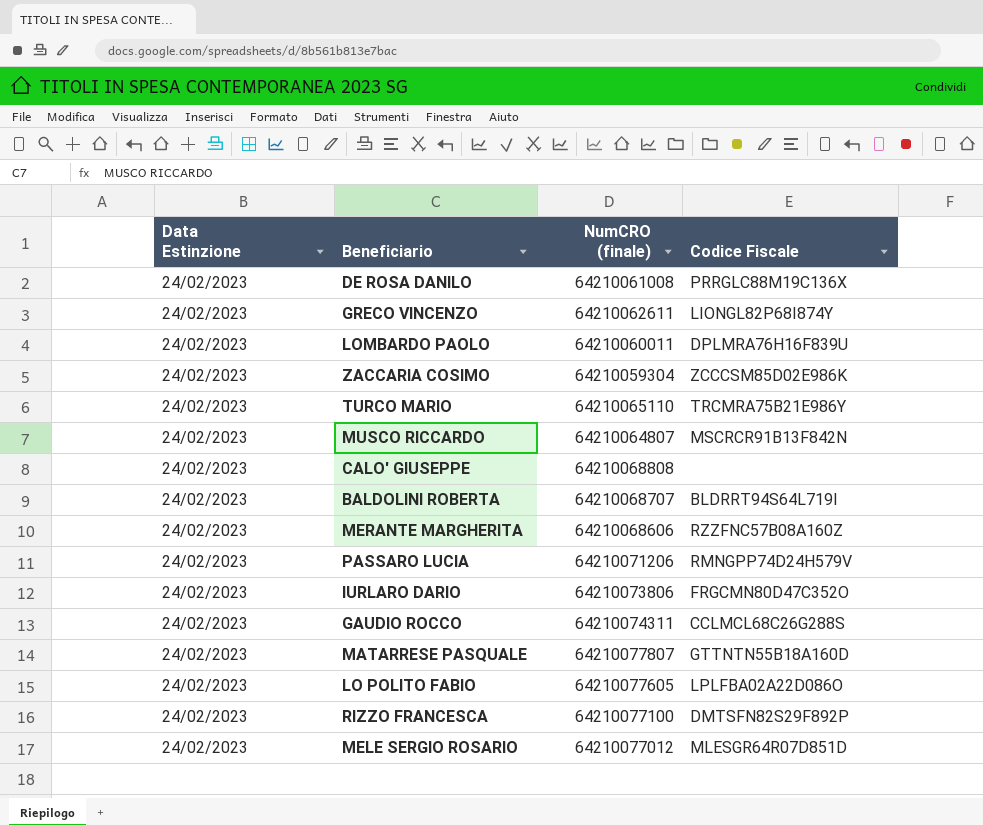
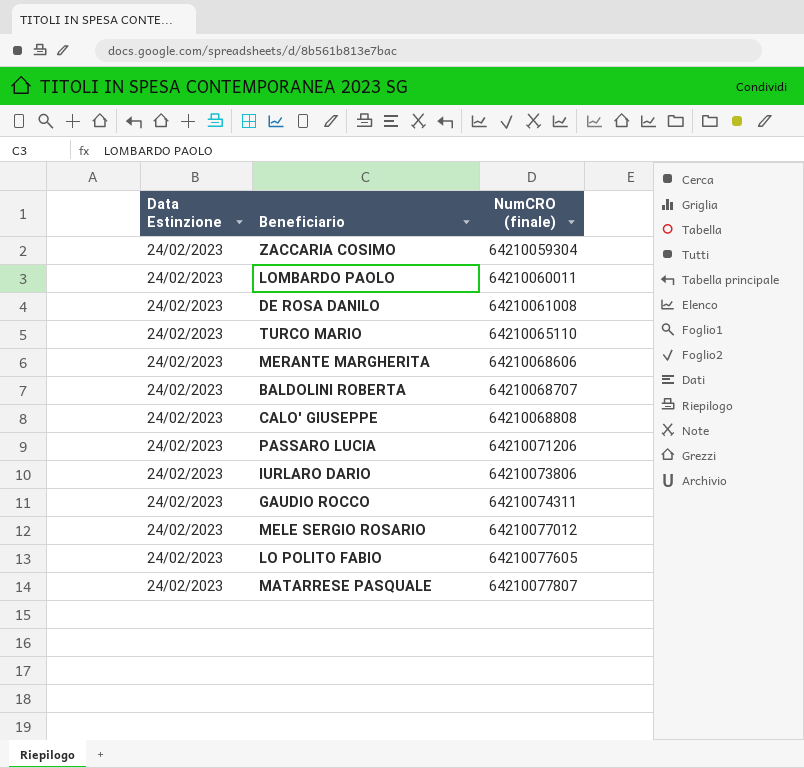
row order: none -> NumCRO (finale) ascending
column Codice Fiscale | position: 4 -> none
row GRECO VINCENZO: 24/02/2023 | 64210062611 | LIONGL82P68I874Y -> none
row MUSCO RICCARDO: 24/02/2023 | 64210064807 | MSCRCR91B13F842N -> none
row RIZZO FRANCESCA: 24/02/2023 | 64210077100 | DMTSFN82S29F892P -> none

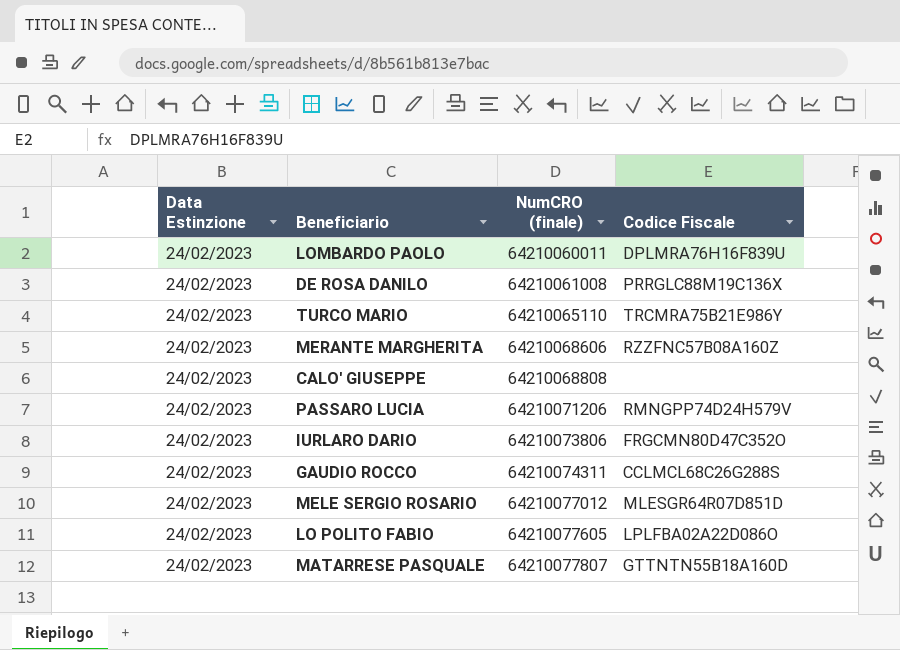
column Codice Fiscale | position: none -> 4
row ZACCARIA COSIMO: 24/02/2023 | 64210059304 -> none
row BALDOLINI ROBERTA: 24/02/2023 | 64210068707 -> none

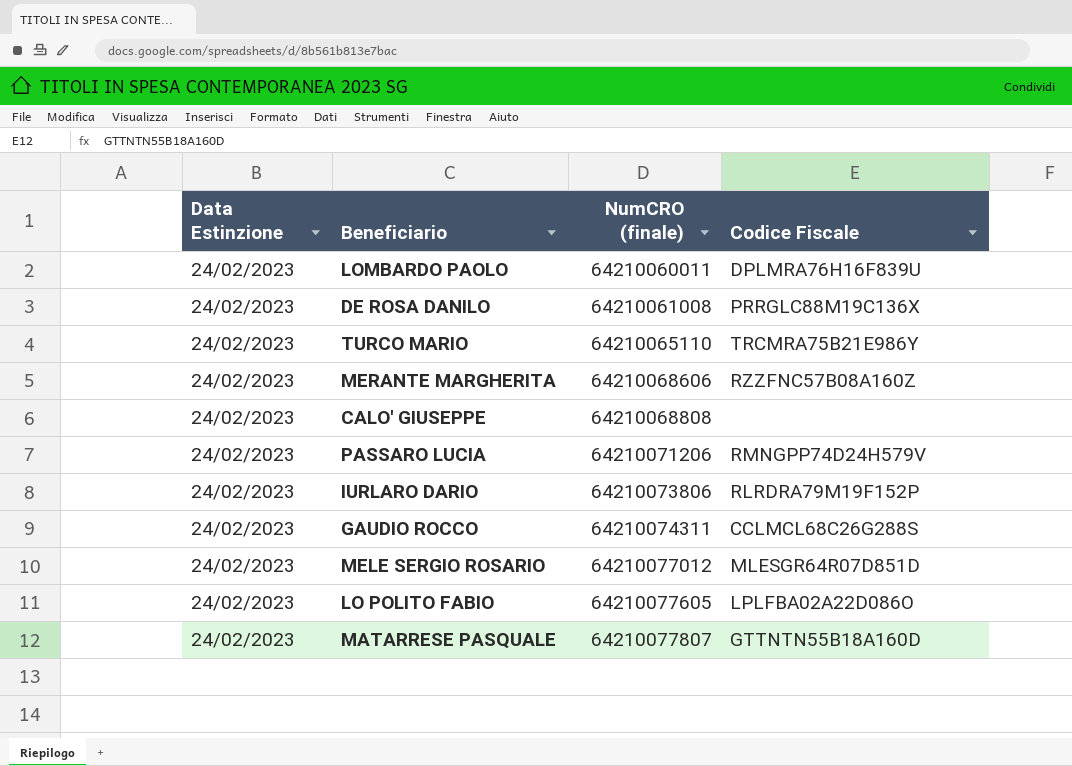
IURLARO DARIO | Codice Fiscale: FRGCMN80D47C352O -> RLRDRA79M19F152P

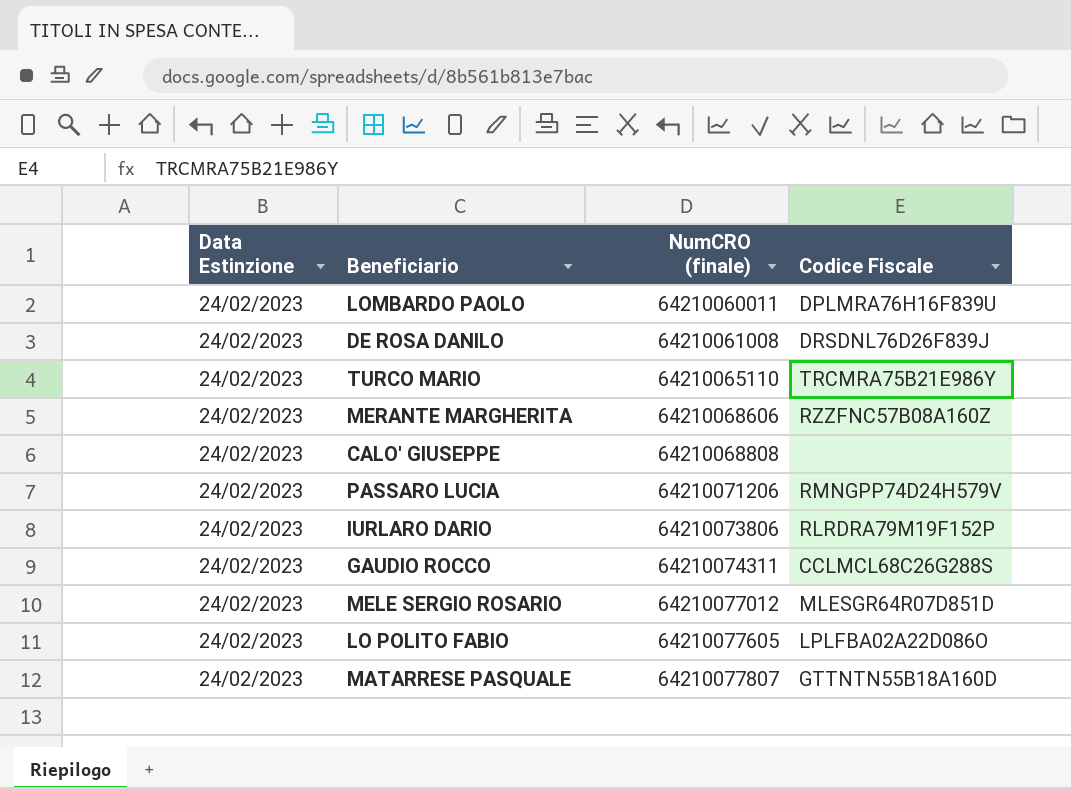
DE ROSA DANILO | Codice Fiscale: PRRGLC88M19C136X -> DRSDNL76D26F839J

